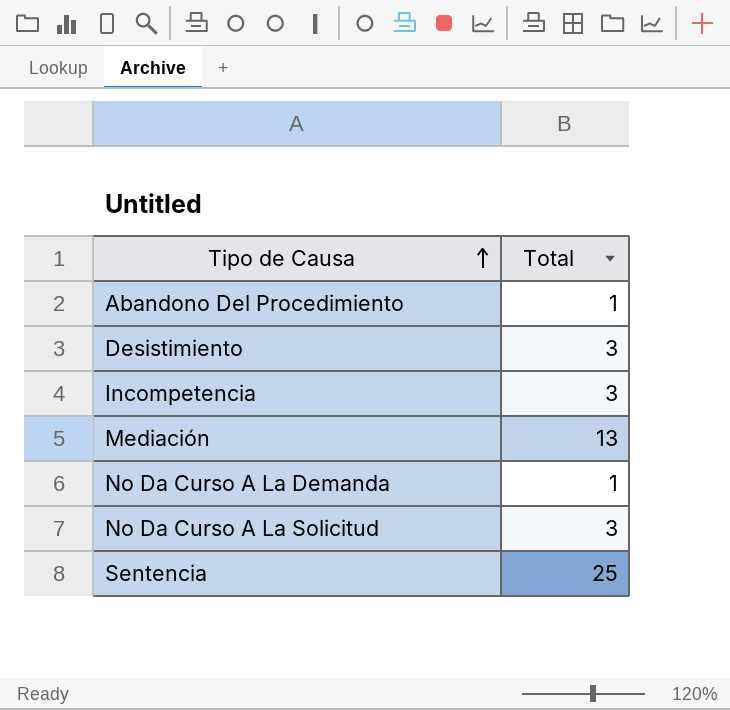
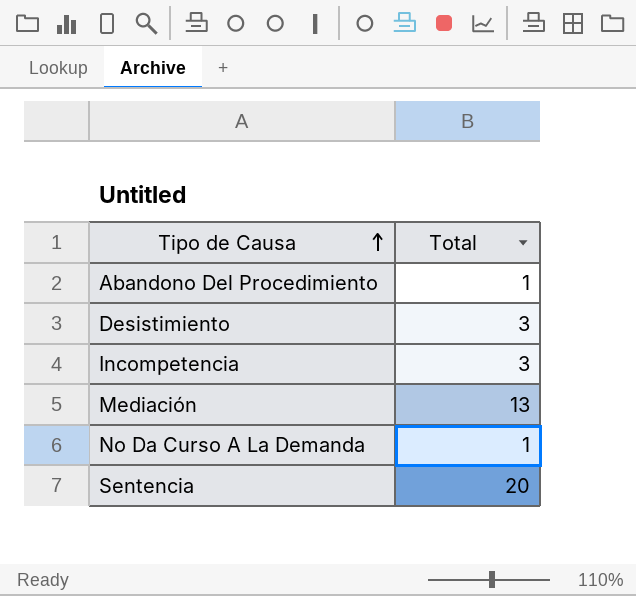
row No Da Curso A La Solicitud: 3 -> none
Sentencia | Total: 25 -> 20

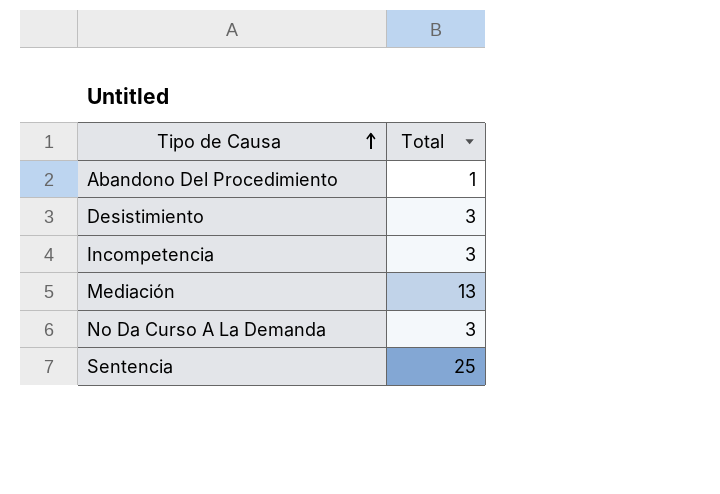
No Da Curso A La Demanda | Total: 1 -> 3
Sentencia | Total: 20 -> 25

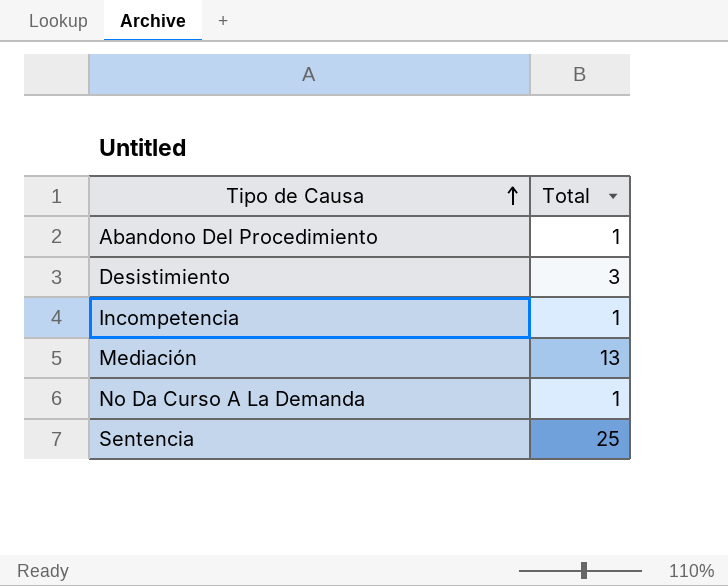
Incompetencia | Total: 3 -> 1
No Da Curso A La Demanda | Total: 3 -> 1

